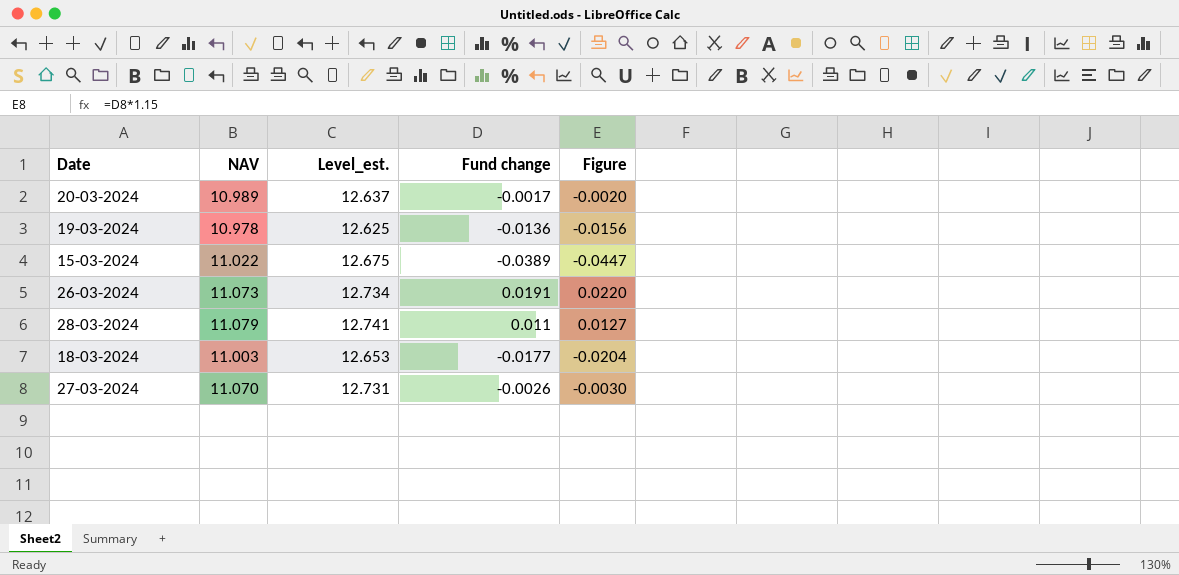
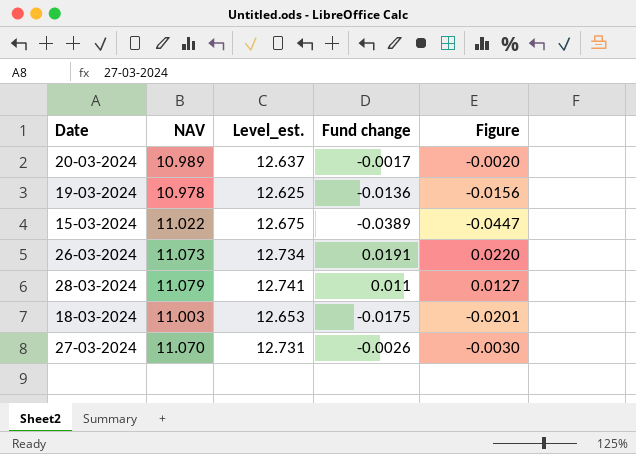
18-03-2024 | Fund change: -0.0177 -> -0.0175
18-03-2024 | Figure: -0.0204 -> -0.0201

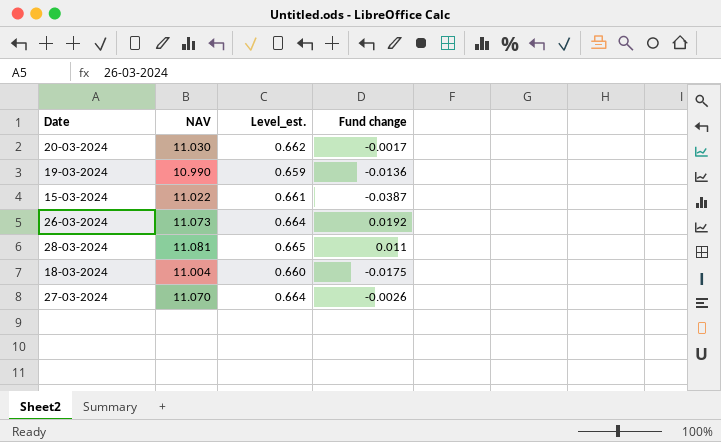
column Figure | formula: [Fund change] * 1.15 -> none
column Level_est. | formula: [NAV] * 1.15 -> [NAV] * 0.06
20-03-2024 | NAV: 10.989 -> 11.030
19-03-2024 | NAV: 10.978 -> 10.990
15-03-2024 | Fund change: -0.0389 -> -0.0387
26-03-2024 | Fund change: 0.0191 -> 0.0192
28-03-2024 | NAV: 11.079 -> 11.081
18-03-2024 | NAV: 11.003 -> 11.004

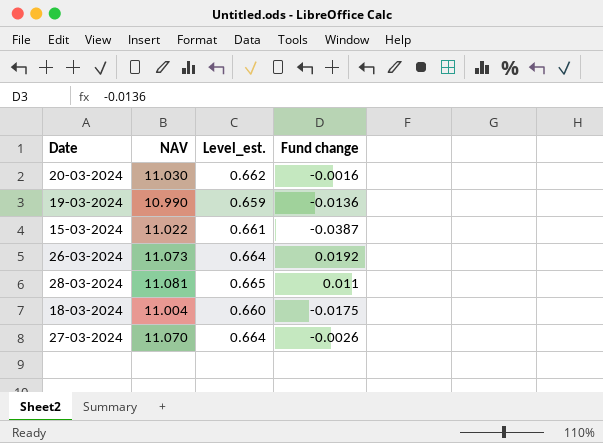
20-03-2024 | Fund change: -0.0017 -> -0.0016

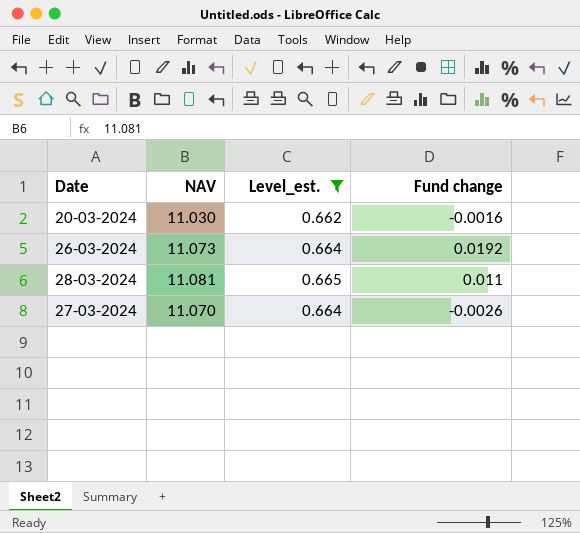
filter: none -> Level_est. >= 0.662

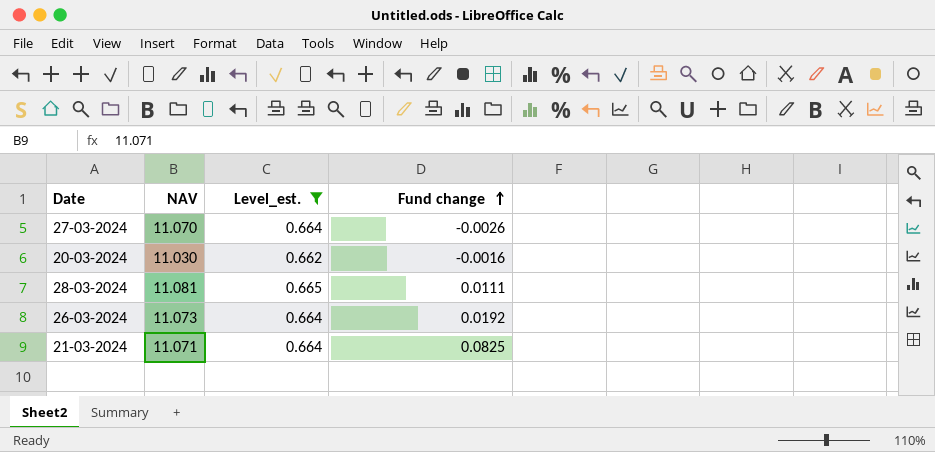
row order: none -> Fund change ascending
28-03-2024 | Fund change: 0.011 -> 0.0111
row 21-03-2024: none -> 11.071 | 0.664 | 0.0825

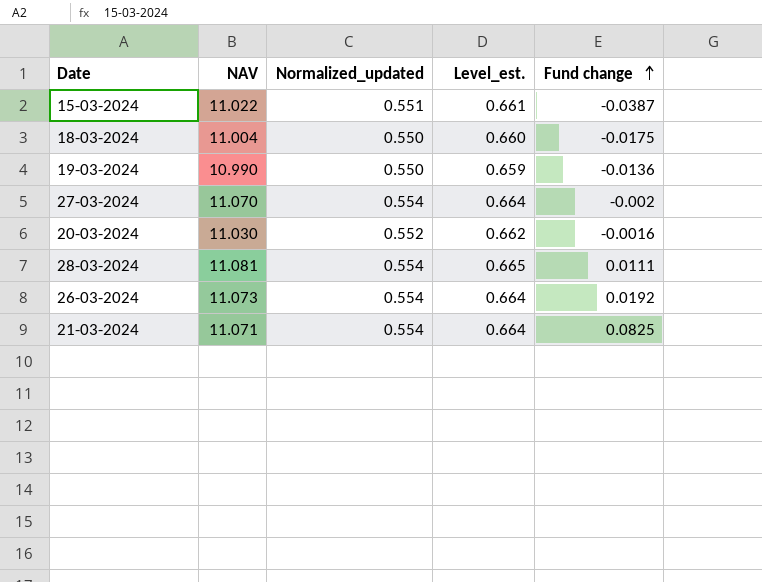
filter: Level_est. >= 0.662 -> none
column Normalized_updated | formula: none -> [NAV] * 0.05
27-03-2024 | Fund change: -0.0026 -> -0.002

